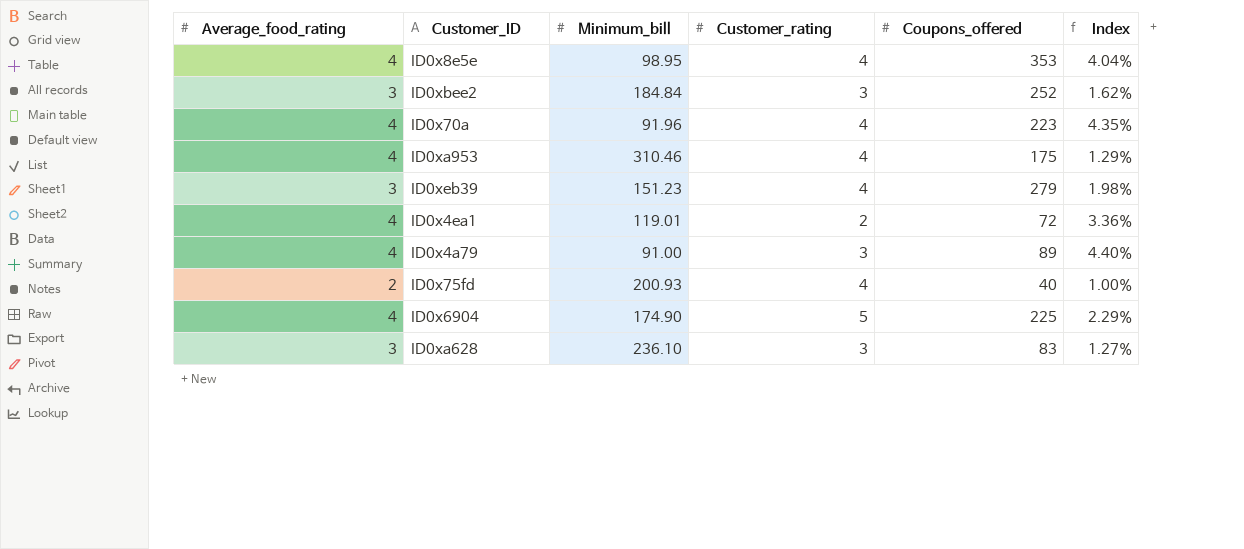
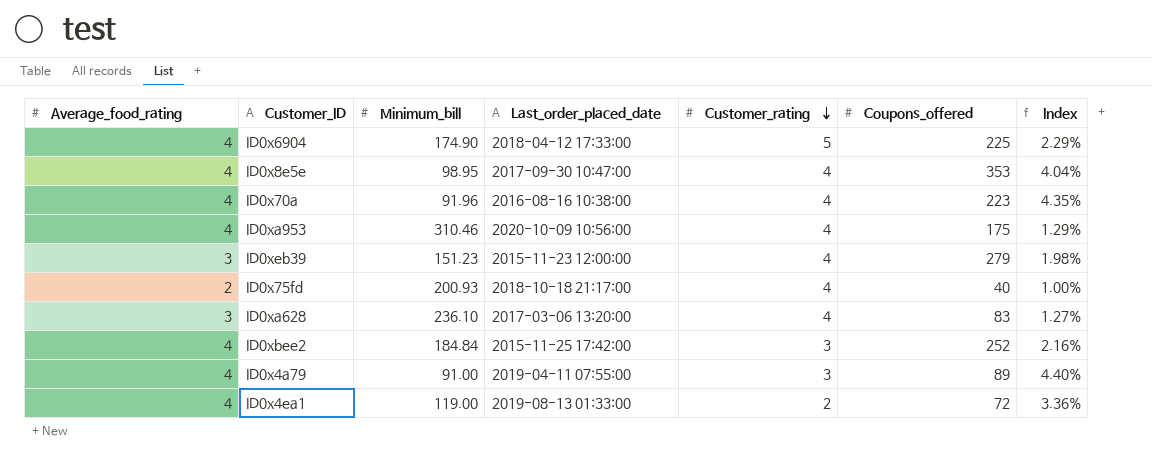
row order: none -> Customer_rating descending
column Last_order_placed_date | position: none -> 4
ID0xa628 | Customer_rating: 3 -> 4
ID0xbee2 | Average_food_rating: 3 -> 4
ID0xbee2 | Index: 1.62% -> 2.16%
ID0x4ea1 | Minimum_bill: 119.01 -> 119.00

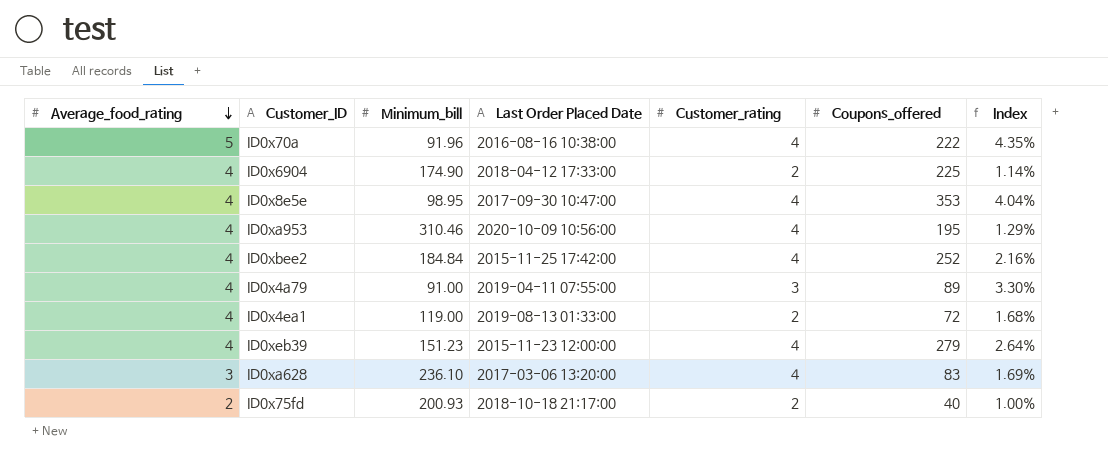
row order: Customer_rating descending -> Average_food_rating descending
column name: Last_order_placed_date -> Last Order Placed Date
column Index | formula: [Average_food_rating] / [Minimum_bill] -> [Customer_rating] / [Minimum_bill]
ID0x70a | Average_food_rating: 4 -> 5
ID0x70a | Coupons_offered: 223 -> 222
ID0x6904 | Customer_rating: 5 -> 2
ID0xa953 | Coupons_offered: 175 -> 195
ID0xbee2 | Customer_rating: 3 -> 4
ID0xeb39 | Average_food_rating: 3 -> 4
ID0x75fd | Customer_rating: 4 -> 2

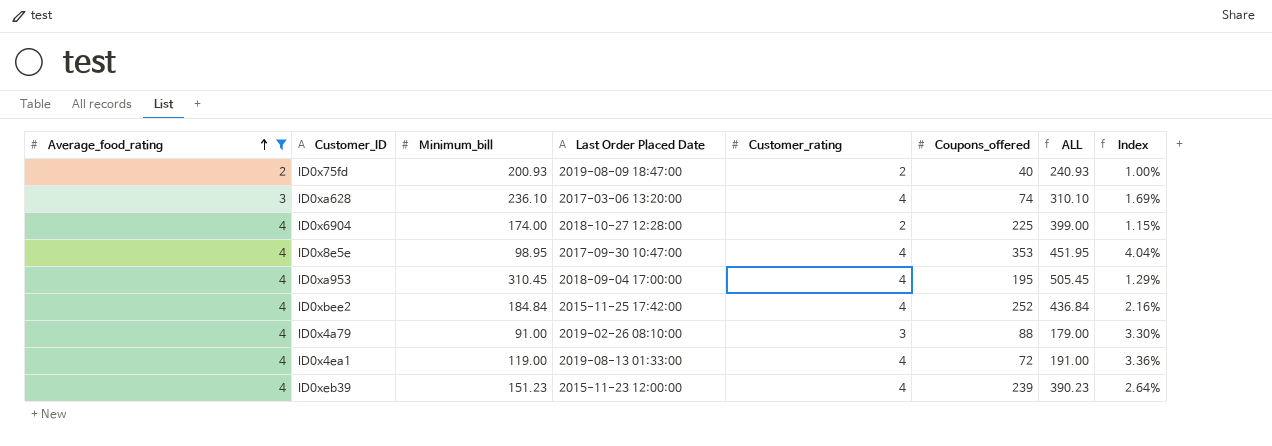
filter: none -> Average_food_rating != 5
row order: Average_food_rating descending -> Average_food_rating ascending
column ALL | formula: none -> [Minimum_bill] + [Coupons_offered]
ID0x75fd | Last Order Placed Date: 2018-10-18 21:17:00 -> 2019-08-09 18:47:00
ID0xa628 | Coupons_offered: 83 -> 74
ID0x6904 | Minimum_bill: 174.90 -> 174.00
ID0x6904 | Last Order Placed Date: 2018-04-12 17:33:00 -> 2018-10-27 12:28:00
ID0x6904 | Index: 1.14% -> 1.15%
ID0xa953 | Minimum_bill: 310.46 -> 310.45
ID0xa953 | Last Order Placed Date: 2020-10-09 10:56:00 -> 2018-09-04 17:00:00
ID0x4a79 | Last Order Placed Date: 2019-04-11 07:55:00 -> 2019-02-26 08:10:00
ID0x4a79 | Coupons_offered: 89 -> 88
ID0x4ea1 | Customer_rating: 2 -> 4
ID0x4ea1 | Index: 1.68% -> 3.36%
ID0xeb39 | Coupons_offered: 279 -> 239

